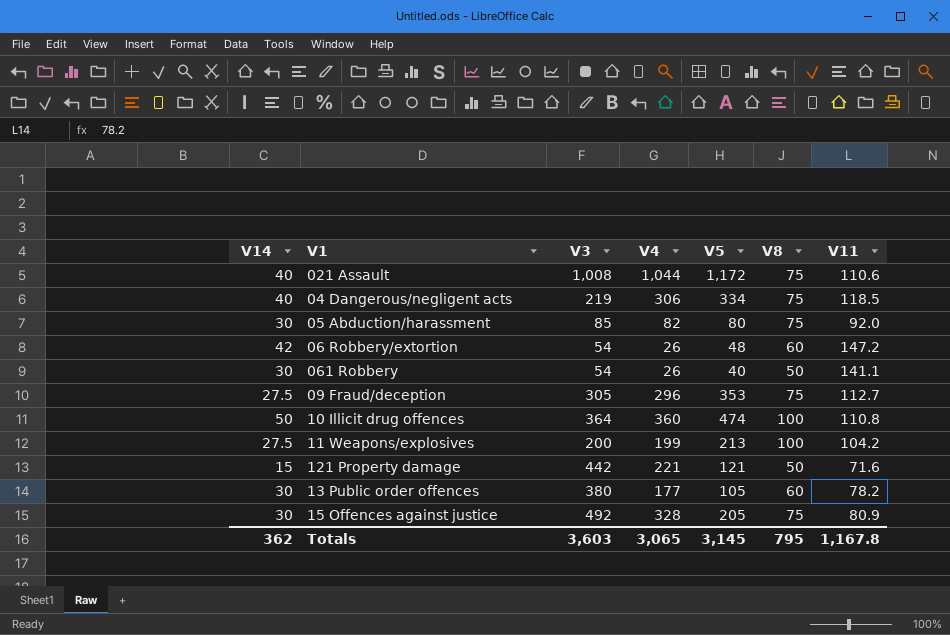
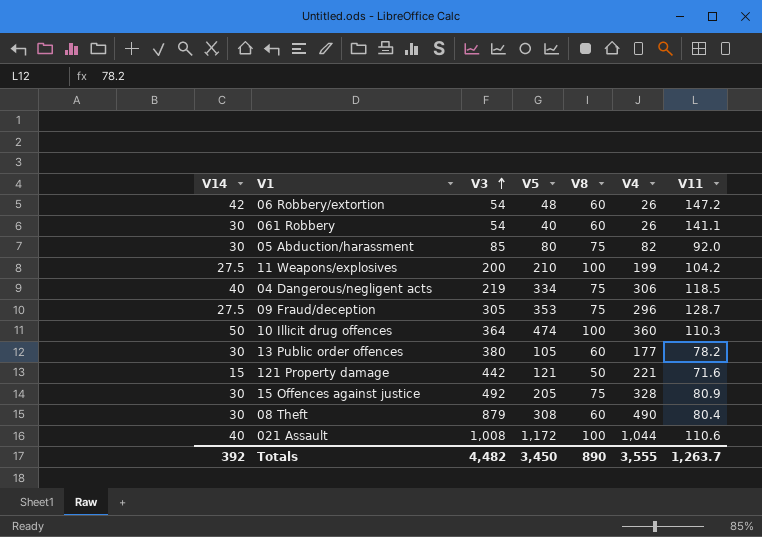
row order: none -> V3 ascending
column V4 | position: 4 -> 6
061 Robbery | V8: 50 -> 60
11 Weapons/explosives | V5: 213 -> 210
09 Fraud/deception | V11: 112.7 -> 128.7
10 Illicit drug offences | V11: 110.8 -> 110.3
row 08 Theft: none -> 30 | 879 | 308 | 60 | 490 | 80.4
021 Assault | V8: 75 -> 100
Totals | V14: 362 -> 392
Totals | V3: 3,603 -> 4,482
Totals | V5: 3,145 -> 3,450
Totals | V8: 795 -> 890
Totals | V4: 3,065 -> 3,555
Totals | V11: 1,167.8 -> 1,263.7

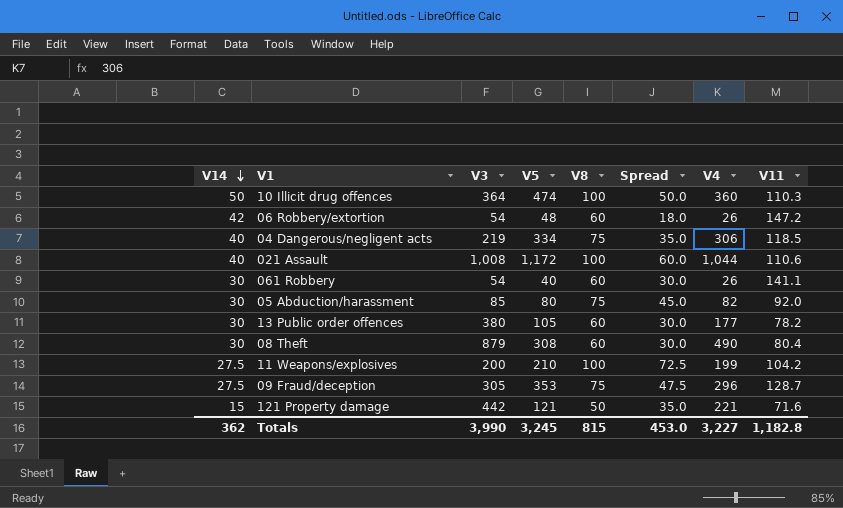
row order: V3 ascending -> V14 descending
column Spread | formula: none -> [V8] - [V14]
row 15 Offences against justice: 30 | 492 | 205 | 75 | 328 | 80.9 -> none
Totals | V14: 392 -> 362
Totals | V3: 4,482 -> 3,990
Totals | V5: 3,450 -> 3,245
Totals | V8: 890 -> 815
Totals | V4: 3,555 -> 3,227
Totals | V11: 1,263.7 -> 1,182.8

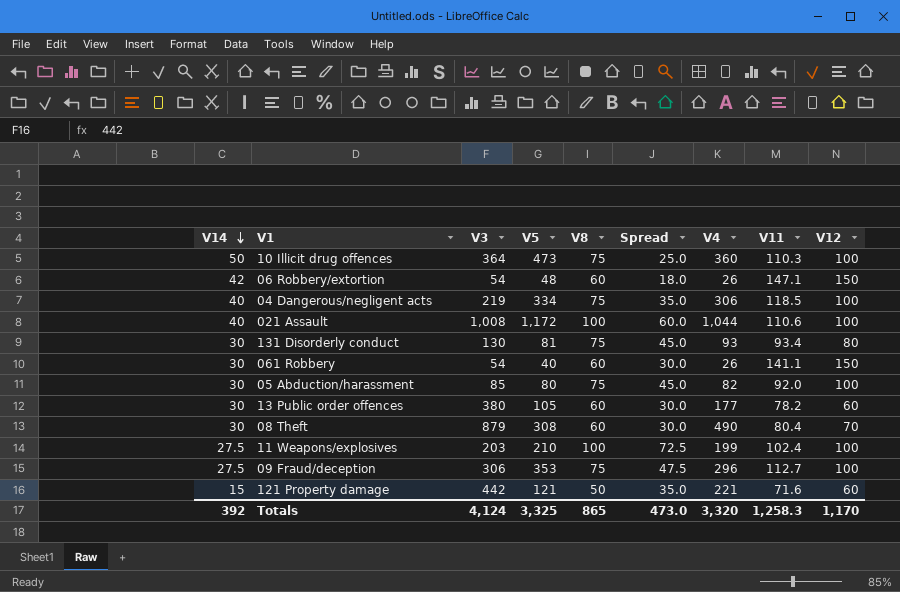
column V12 | position: none -> 9
10 Illicit drug offences | V5: 474 -> 473
10 Illicit drug offences | V8: 100 -> 75
10 Illicit drug offences | Spread: 50.0 -> 25.0
06 Robbery/extortion | V11: 147.2 -> 147.1
row 131 Disorderly conduct: none -> 30 | 130 | 81 | 75 | 45.0 | 93 | 93.4 | 80
11 Weapons/explosives | V3: 200 -> 203
11 Weapons/explosives | V11: 104.2 -> 102.4
09 Fraud/deception | V3: 305 -> 306
09 Fraud/deception | V11: 128.7 -> 112.7
Totals | V14: 362 -> 392
Totals | V3: 3,990 -> 4,124
Totals | V5: 3,245 -> 3,325
Totals | V8: 815 -> 865
Totals | Spread: 453.0 -> 473.0
Totals | V4: 3,227 -> 3,320
Totals | V11: 1,182.8 -> 1,258.3

